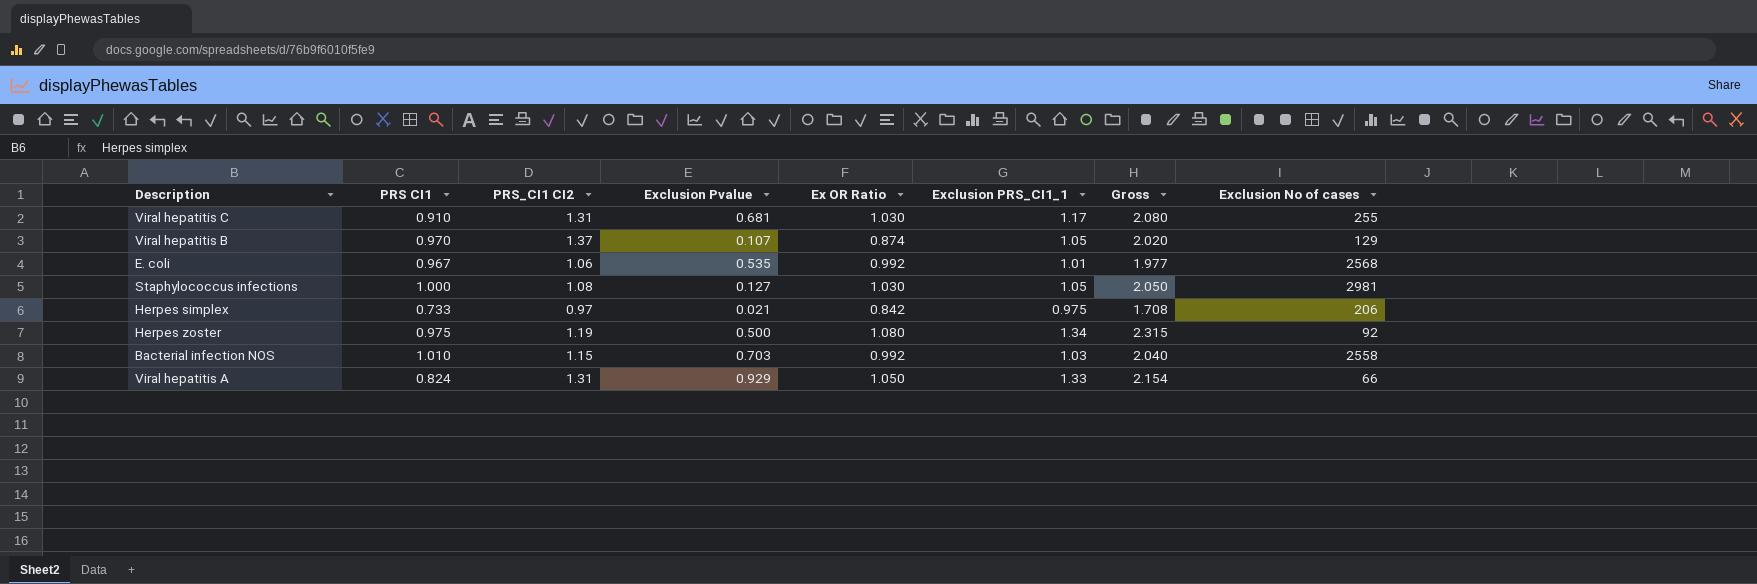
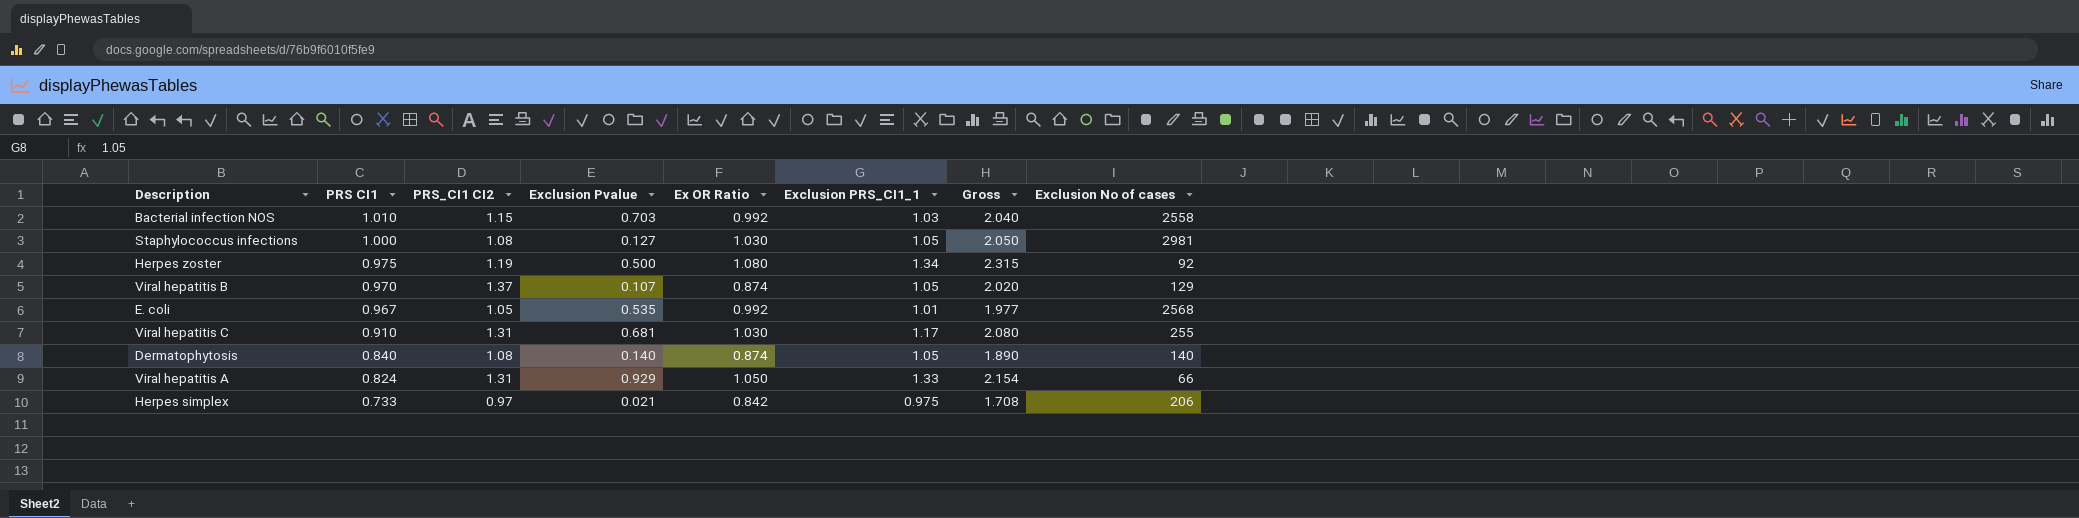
row order: none -> PRS CI1 descending
E. coli | PRS_CI1 CI2: 1.06 -> 1.05
row Dermatophytosis: none -> 0.840 | 1.08 | 0.140 | 0.874 | 1.05 | 1.890 | 140

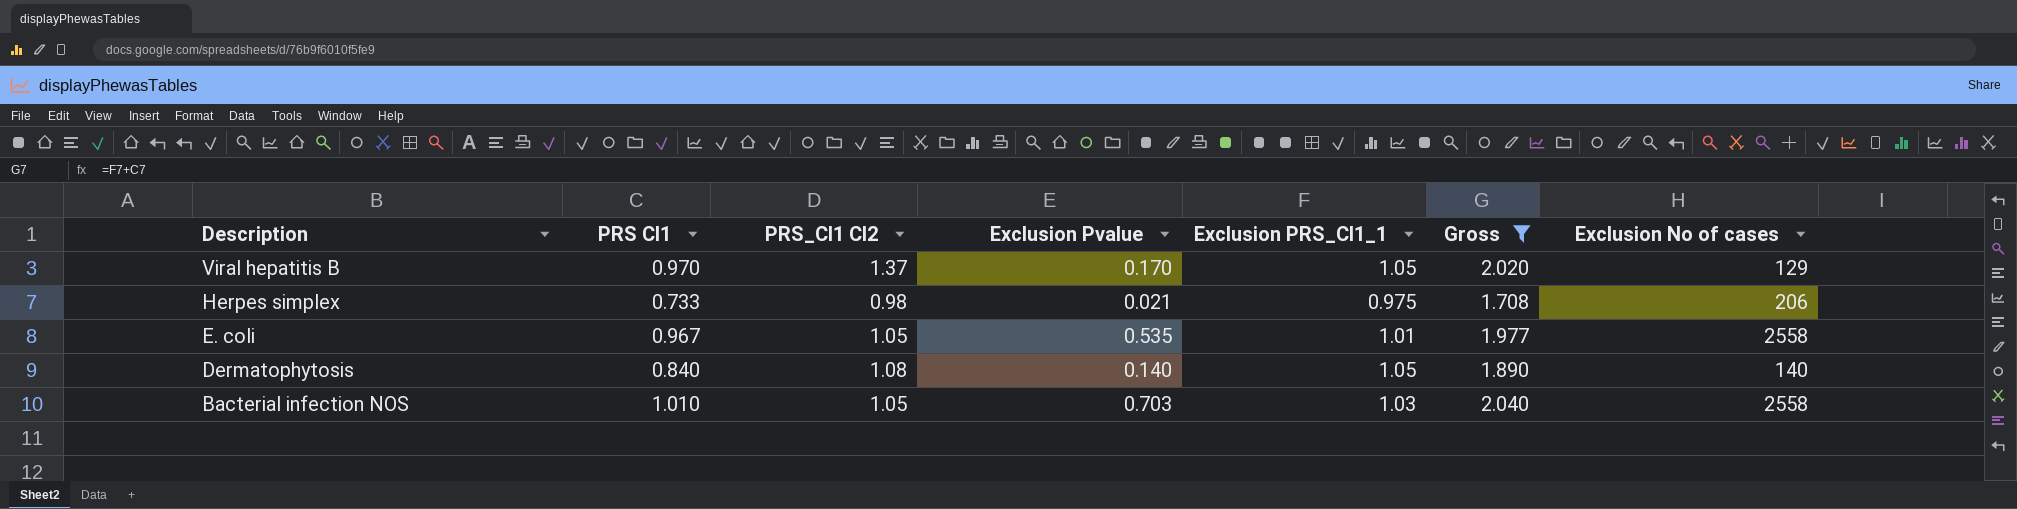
filter: none -> Gross <= 2.040
row order: PRS CI1 descending -> Description descending
column Ex OR Ratio | position: 5 -> none
Viral hepatitis B | Exclusion Pvalue: 0.107 -> 0.170
Herpes simplex | PRS_CI1 CI2: 0.97 -> 0.98
E. coli | Exclusion No of cases: 2568 -> 2558
Bacterial infection NOS | PRS_CI1 CI2: 1.15 -> 1.05

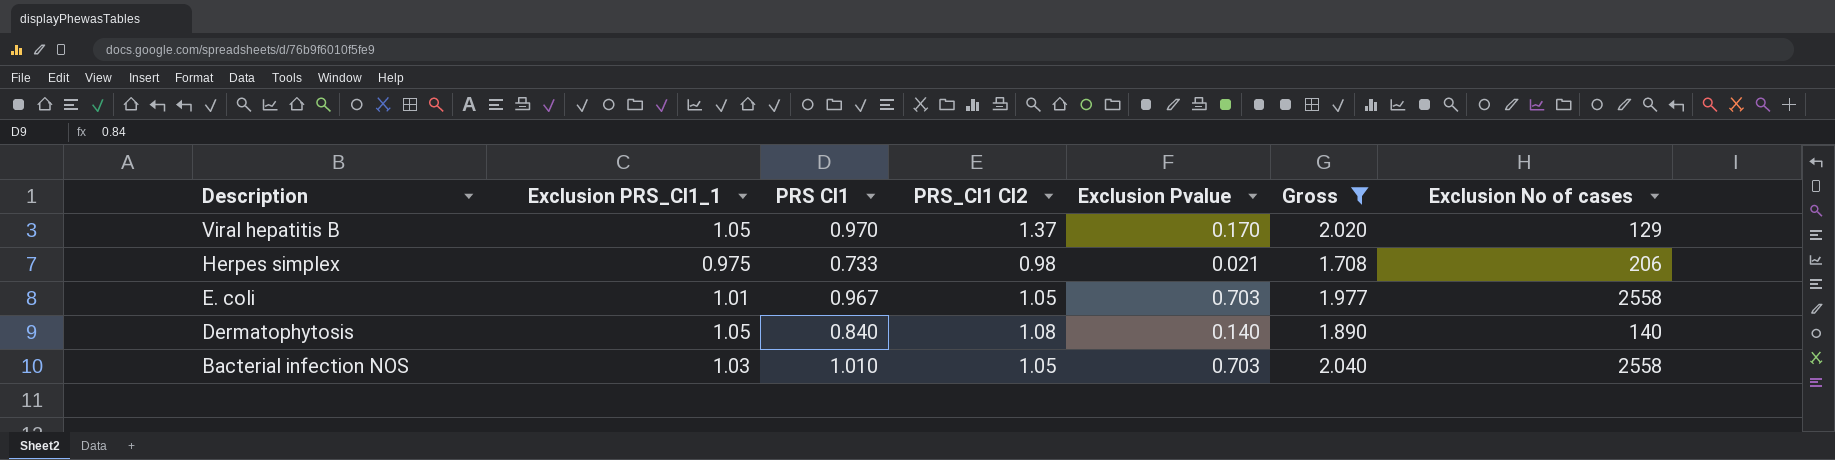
column Exclusion PRS_CI1_1 | position: 5 -> 2
E. coli | Exclusion Pvalue: 0.535 -> 0.703

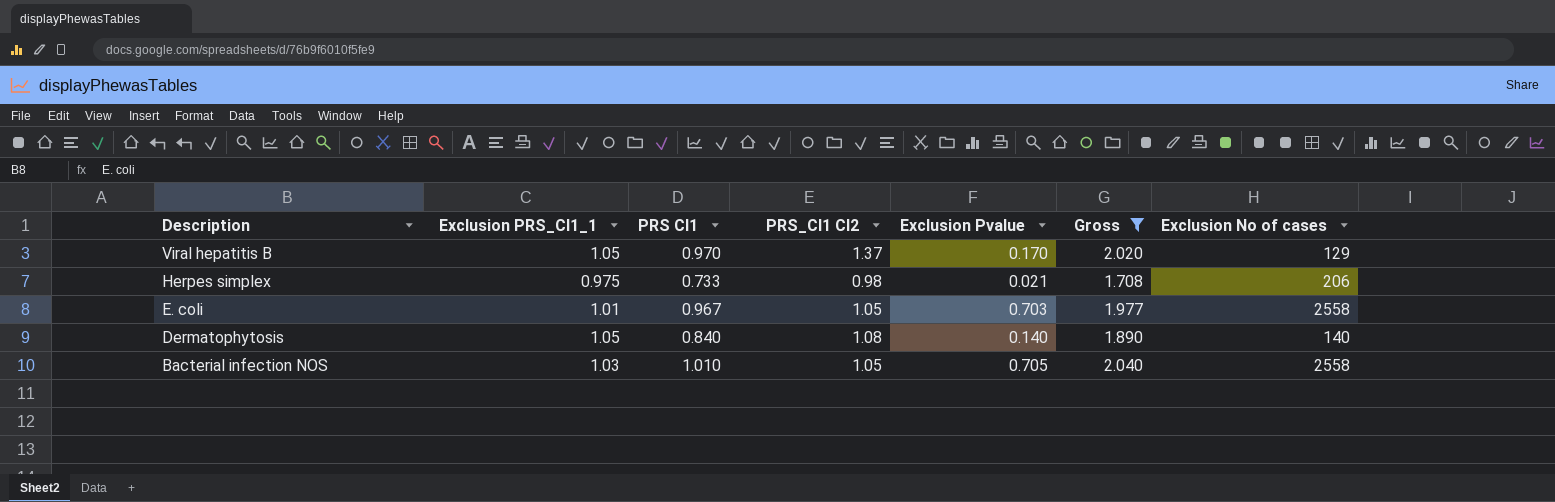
Bacterial infection NOS | Exclusion Pvalue: 0.703 -> 0.705

